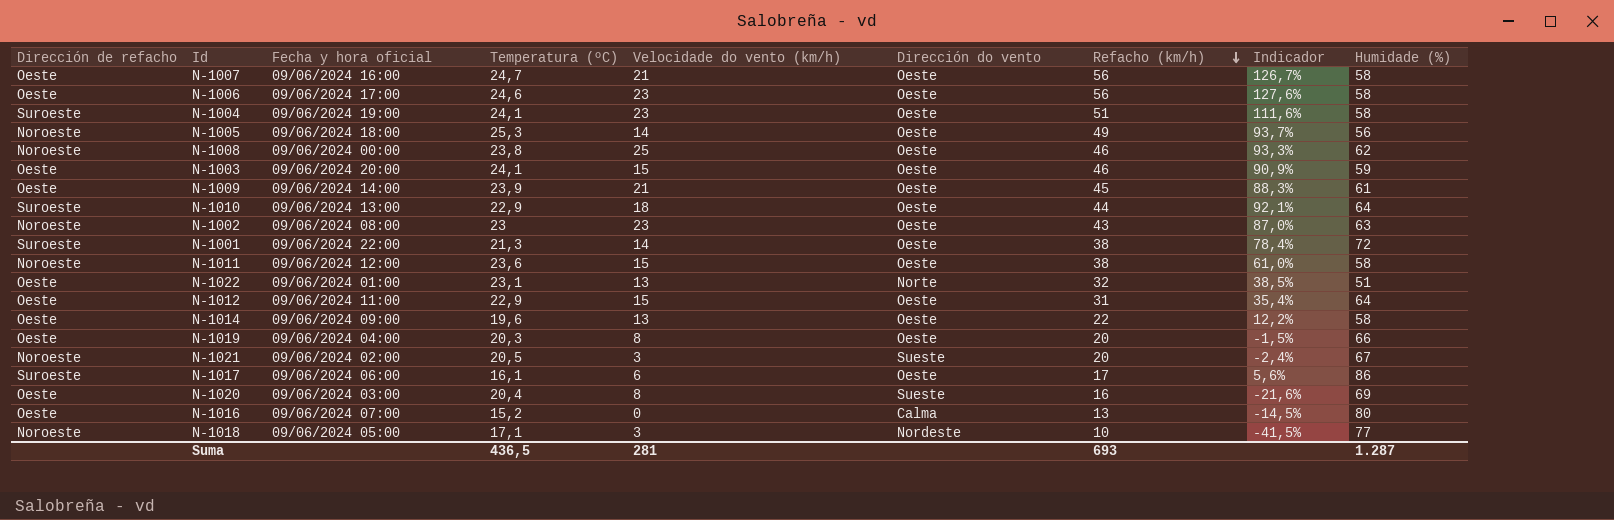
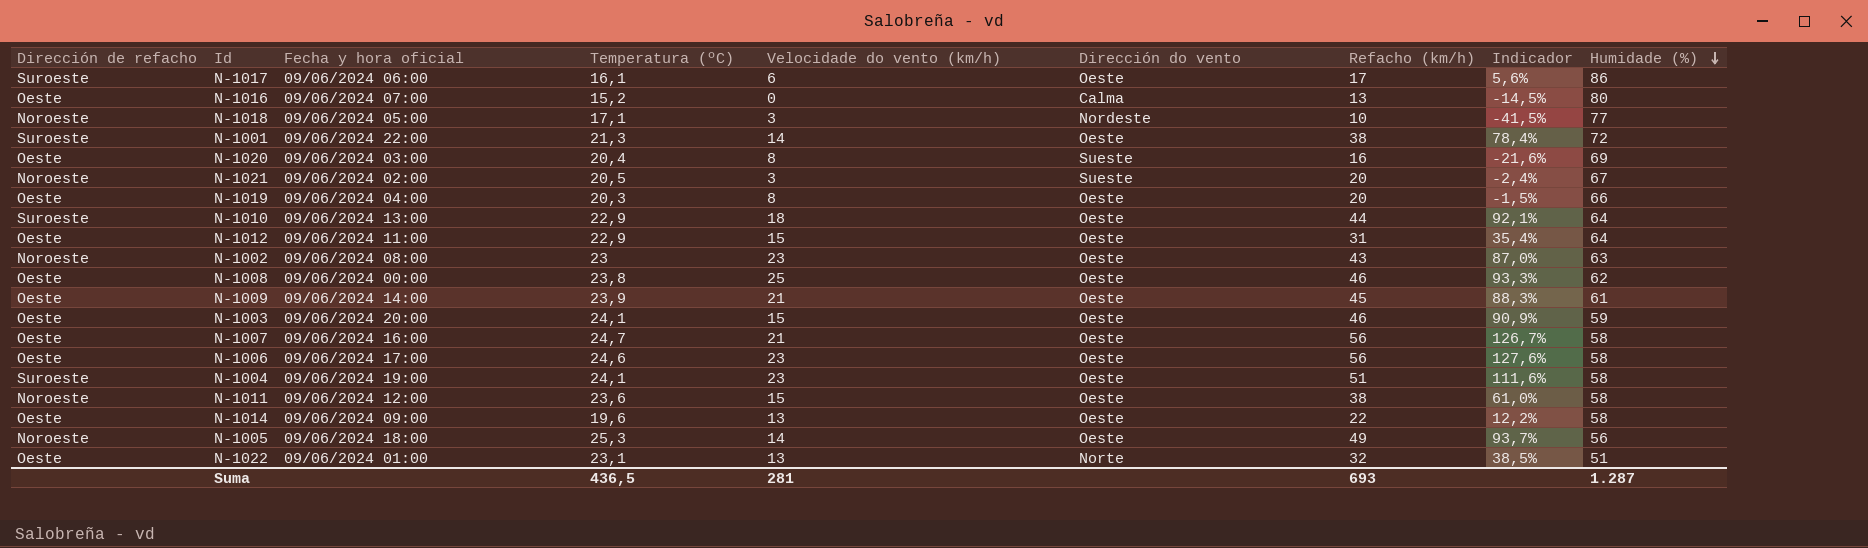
row order: Refacho (km/h) descending -> Humidade (%) descending
N-1008 | Dirección de refacho: Noroeste -> Oeste

